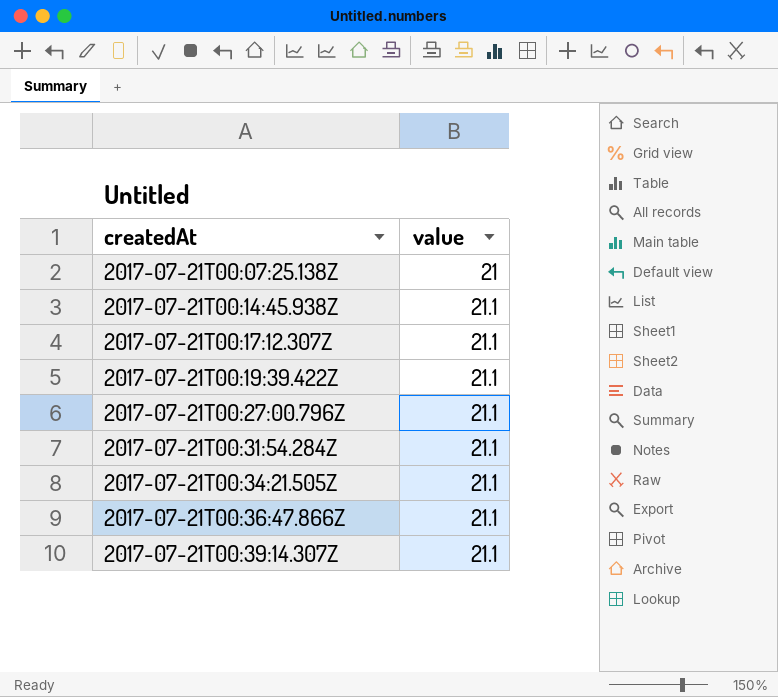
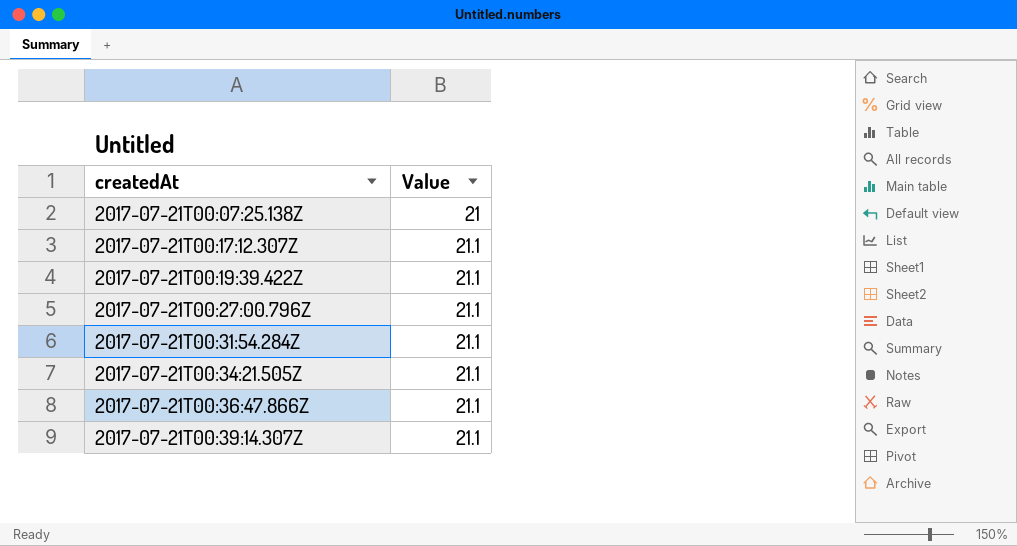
column name: value -> Value
row 2017-07-21T00:14:45.938Z: 21.1 -> none

